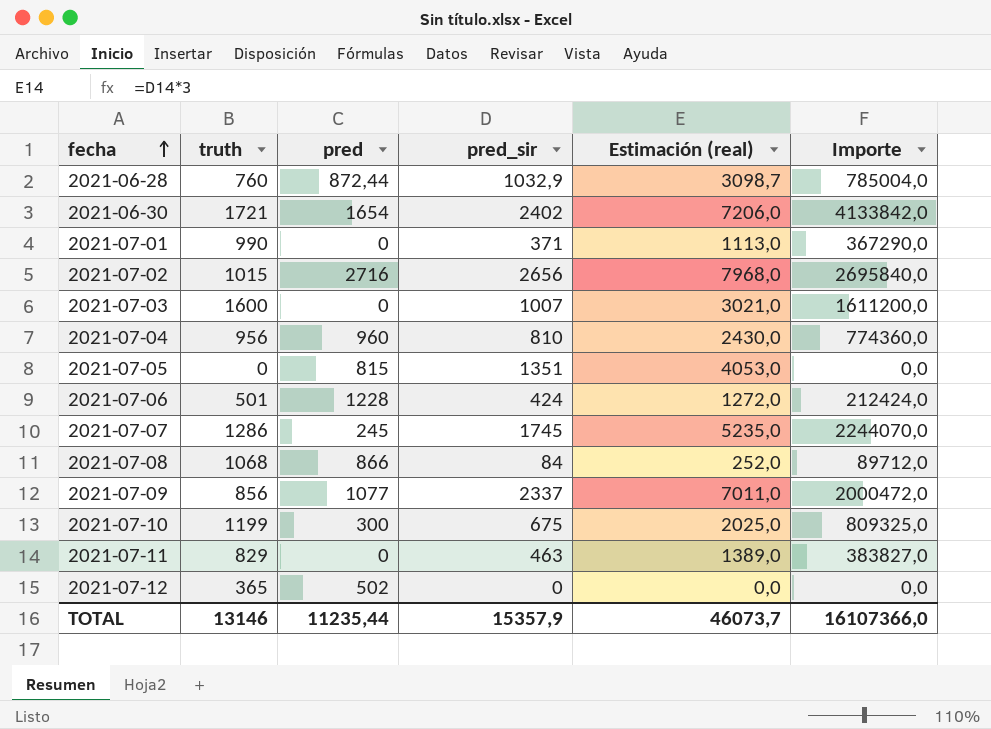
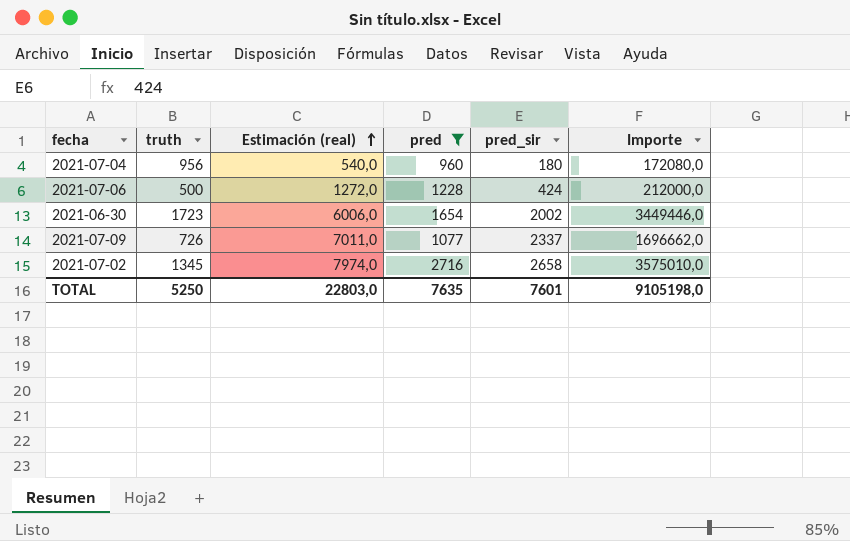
filter: none -> pred >= 960
row order: fecha ascending -> Estimación (real) ascending
column Estimación (real) | position: 5 -> 3
2021-07-04 | Estimación (real): 2430,0 -> 540,0
2021-07-04 | pred_sir: 810 -> 180
2021-07-04 | Importe: 774360,0 -> 172080,0
2021-07-06 | truth: 501 -> 500
2021-07-06 | Importe: 212424,0 -> 212000,0
2021-06-30 | truth: 1721 -> 1723
2021-06-30 | Estimación (real): 7206,0 -> 6006,0
2021-06-30 | pred_sir: 2402 -> 2002
2021-06-30 | Importe: 4133842,0 -> 3449446,0
2021-07-09 | truth: 856 -> 726
2021-07-09 | Importe: 2000472,0 -> 1696662,0
2021-07-02 | truth: 1015 -> 1345
2021-07-02 | Estimación (real): 7968,0 -> 7974,0
2021-07-02 | pred_sir: 2656 -> 2658
2021-07-02 | Importe: 2695840,0 -> 3575010,0
TOTAL | truth: 13146 -> 5250
TOTAL | Estimación (real): 46073,7 -> 22803,0
TOTAL | pred: 11235,44 -> 7635
TOTAL | pred_sir: 15357,9 -> 7601
TOTAL | Importe: 16107366,0 -> 9105198,0

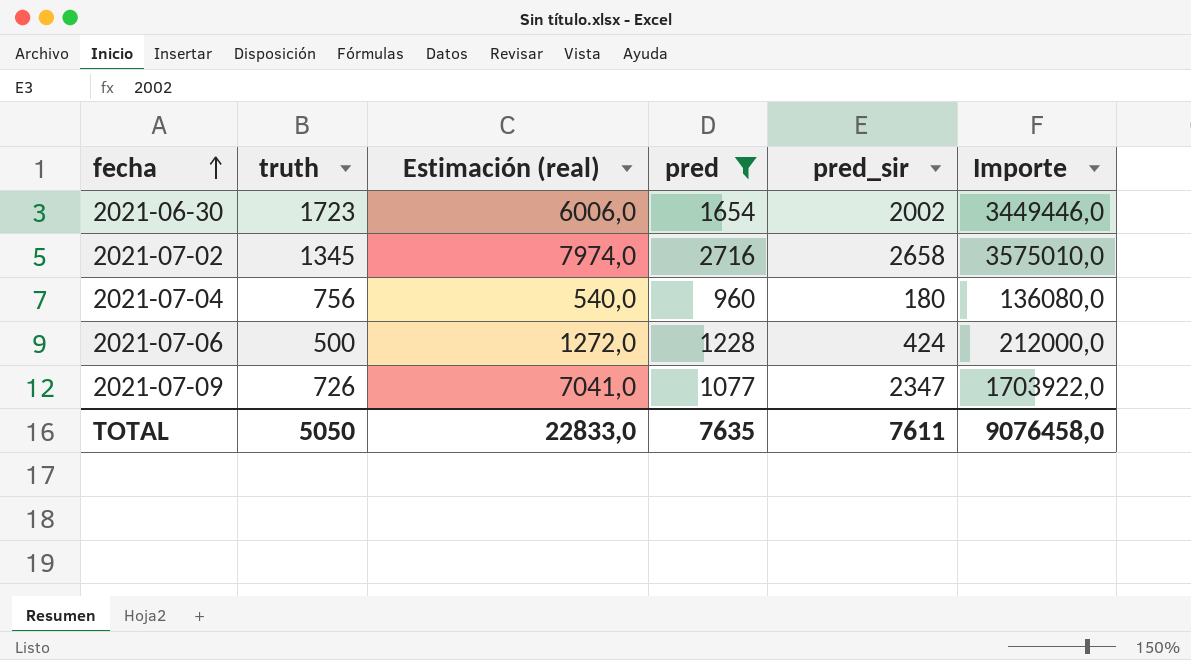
row order: Estimación (real) ascending -> fecha ascending
2021-07-04 | truth: 956 -> 756
2021-07-04 | Importe: 172080,0 -> 136080,0
2021-07-09 | Estimación (real): 7011,0 -> 7041,0
2021-07-09 | pred_sir: 2337 -> 2347
2021-07-09 | Importe: 1696662,0 -> 1703922,0
TOTAL | truth: 5250 -> 5050
TOTAL | Estimación (real): 22803,0 -> 22833,0
TOTAL | pred_sir: 7601 -> 7611
TOTAL | Importe: 9105198,0 -> 9076458,0

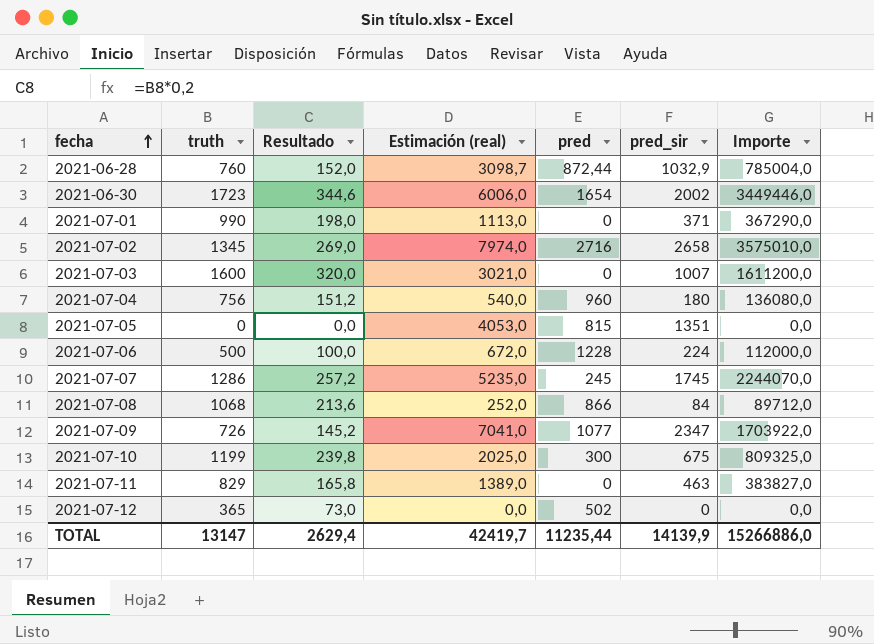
filter: pred >= 960 -> none
column Resultado | formula: none -> [truth] * 0,2
2021-07-06 | Estimación (real): 1272,0 -> 672,0
2021-07-06 | pred_sir: 424 -> 224
2021-07-06 | Importe: 212000,0 -> 112000,0
TOTAL | truth: 5050 -> 13147
TOTAL | Estimación (real): 22833,0 -> 42419,7
TOTAL | pred: 7635 -> 11235,44
TOTAL | pred_sir: 7611 -> 14139,9
TOTAL | Importe: 9076458,0 -> 15266886,0

